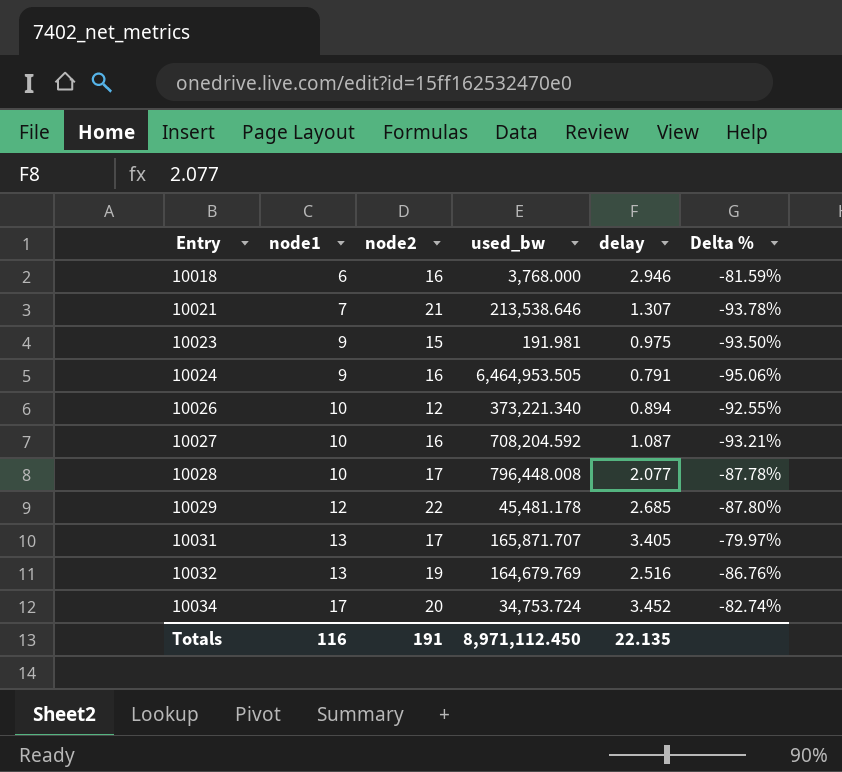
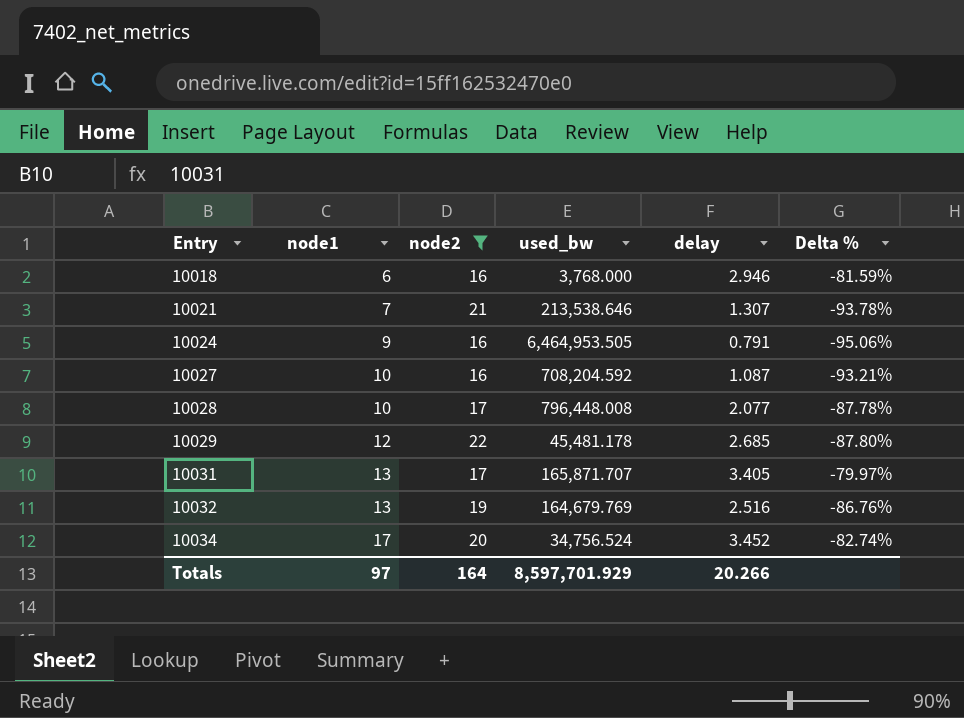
filter: none -> node2 >= 16
10034 | used_bw: 34,753.724 -> 34,756.524
Totals | node1: 116 -> 97
Totals | node2: 191 -> 164
Totals | used_bw: 8,971,112.450 -> 8,597,701.929
Totals | delay: 22.135 -> 20.266

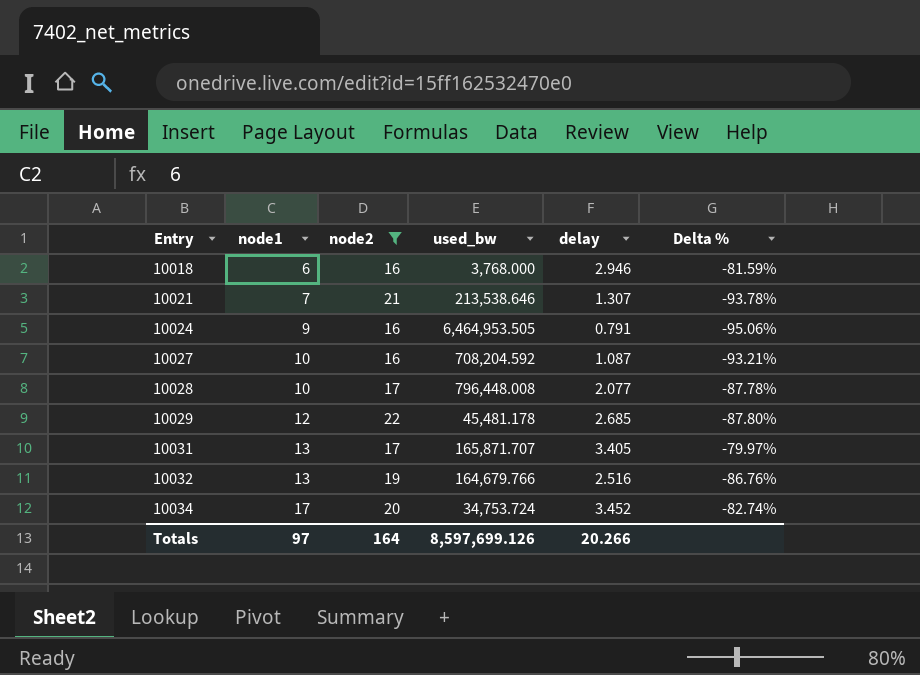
10032 | used_bw: 164,679.769 -> 164,679.766
10034 | used_bw: 34,756.524 -> 34,753.724
Totals | used_bw: 8,597,701.929 -> 8,597,699.126

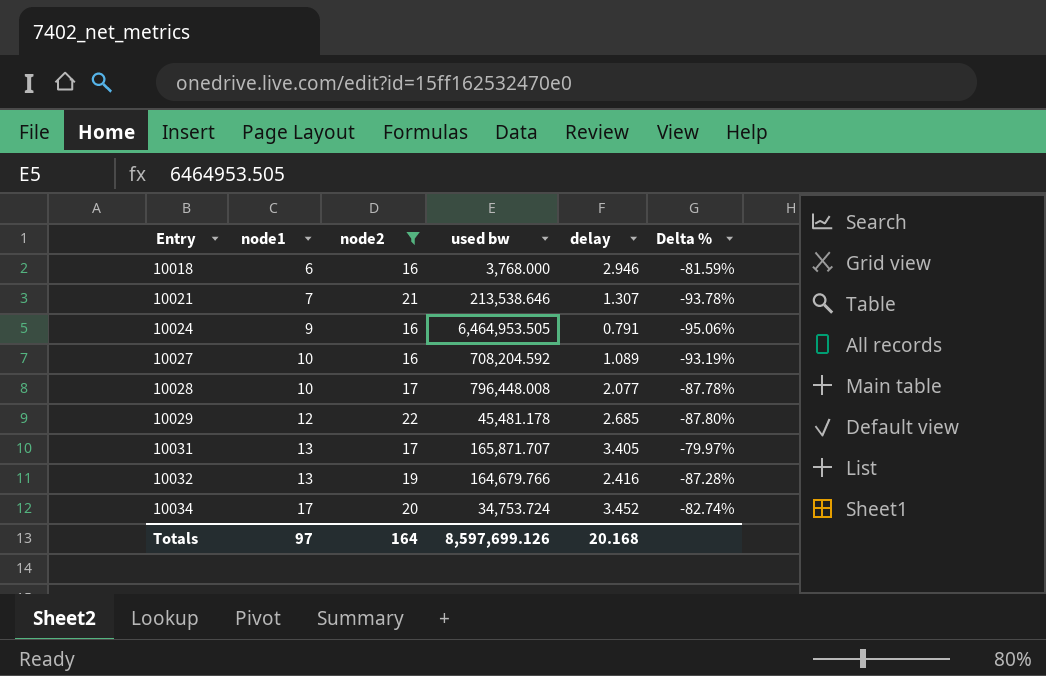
column name: used_bw -> used bw
10027 | delay: 1.087 -> 1.089
10027 | Delta %: -93.21% -> -93.19%
10032 | delay: 2.516 -> 2.416
10032 | Delta %: -86.76% -> -87.28%
Totals | delay: 20.266 -> 20.168

